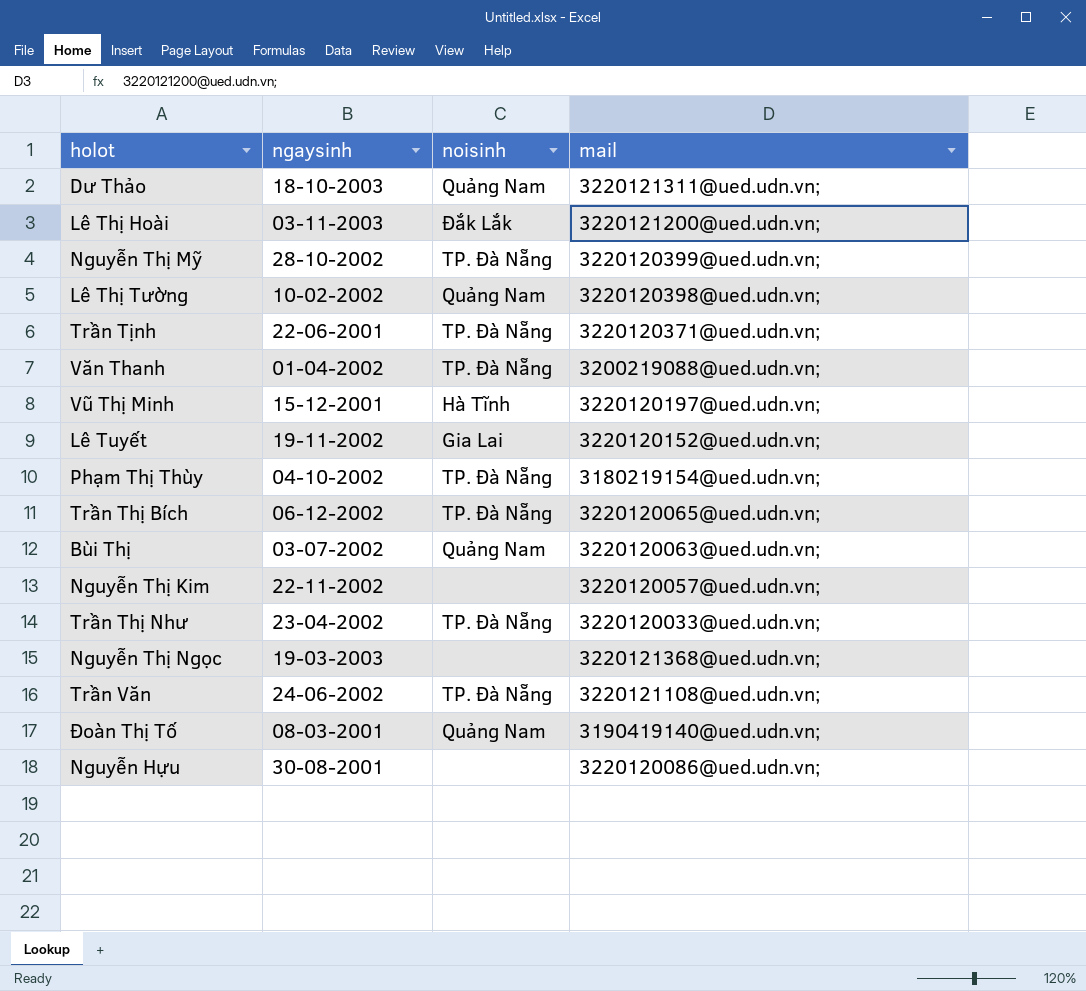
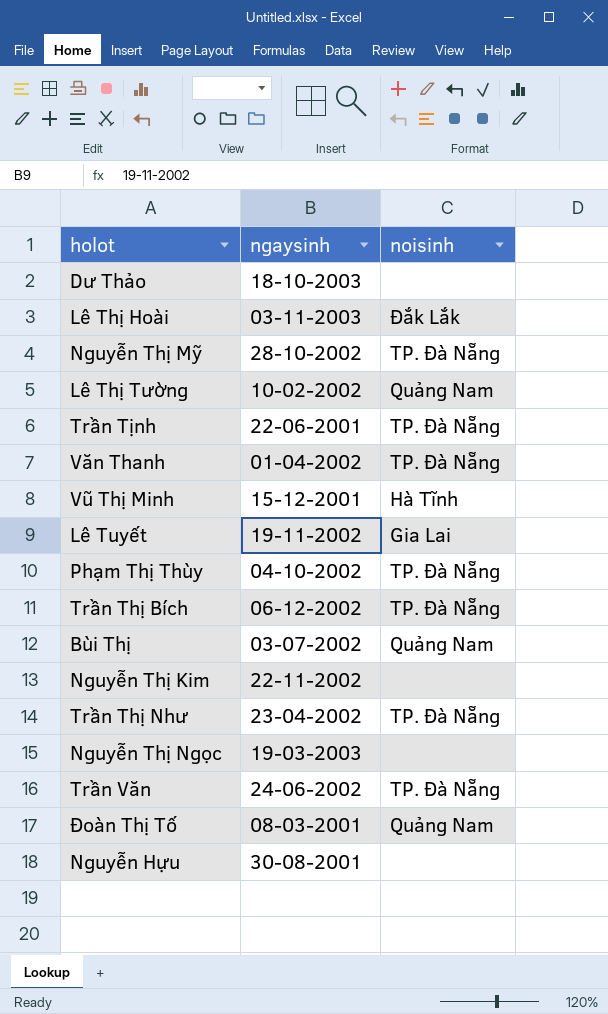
column mail | position: 4 -> none
Dư Thảo | noisinh: Quảng Nam -> none

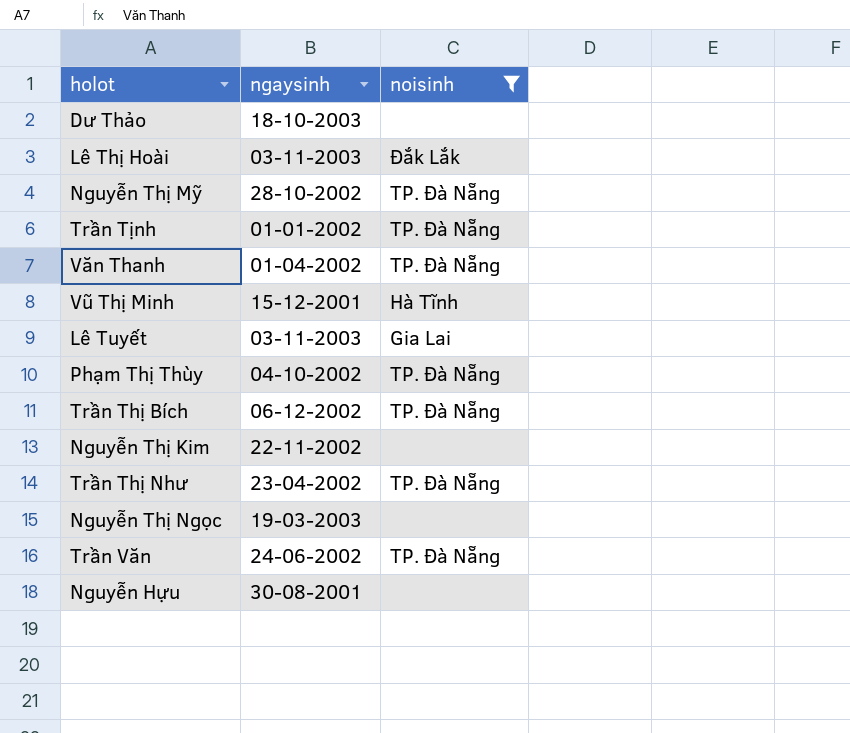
filter: none -> noisinh != Quảng Nam
Trần Tịnh | ngaysinh: 22-06-2001 -> 01-01-2002
Lê Tuyết | ngaysinh: 19-11-2002 -> 03-11-2003

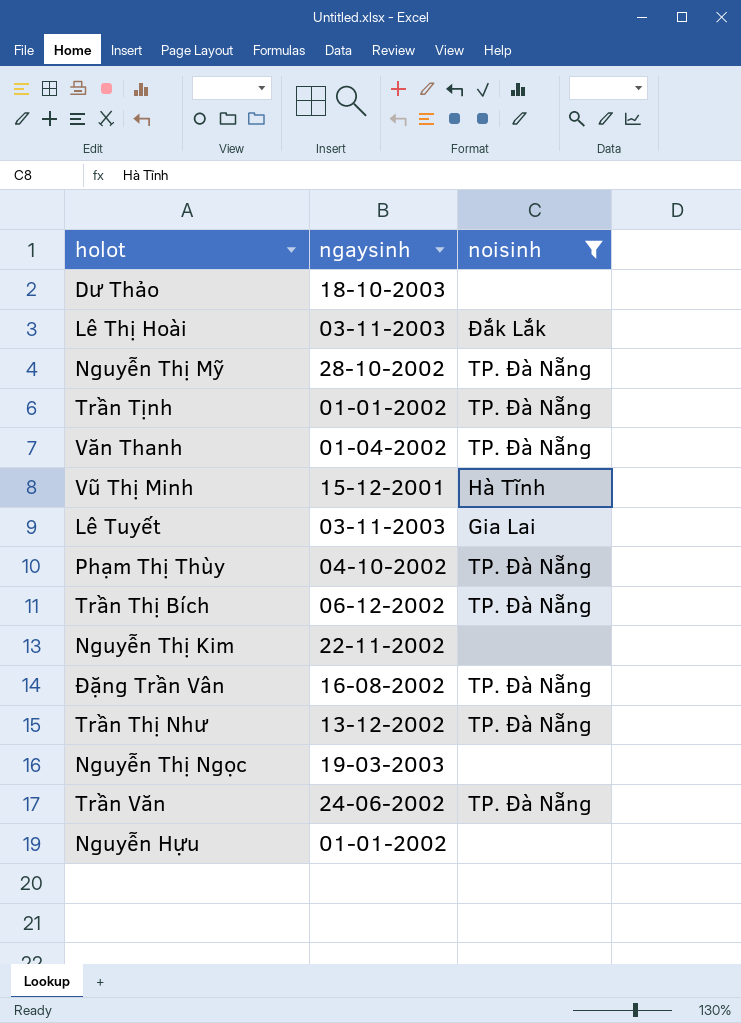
row Đặng Trần Vân: none -> 16-08-2002 | TP. Đà Nẵng
Trần Thị Như | ngaysinh: 23-04-2002 -> 13-12-2002
Nguyễn Hựu | ngaysinh: 30-08-2001 -> 01-01-2002

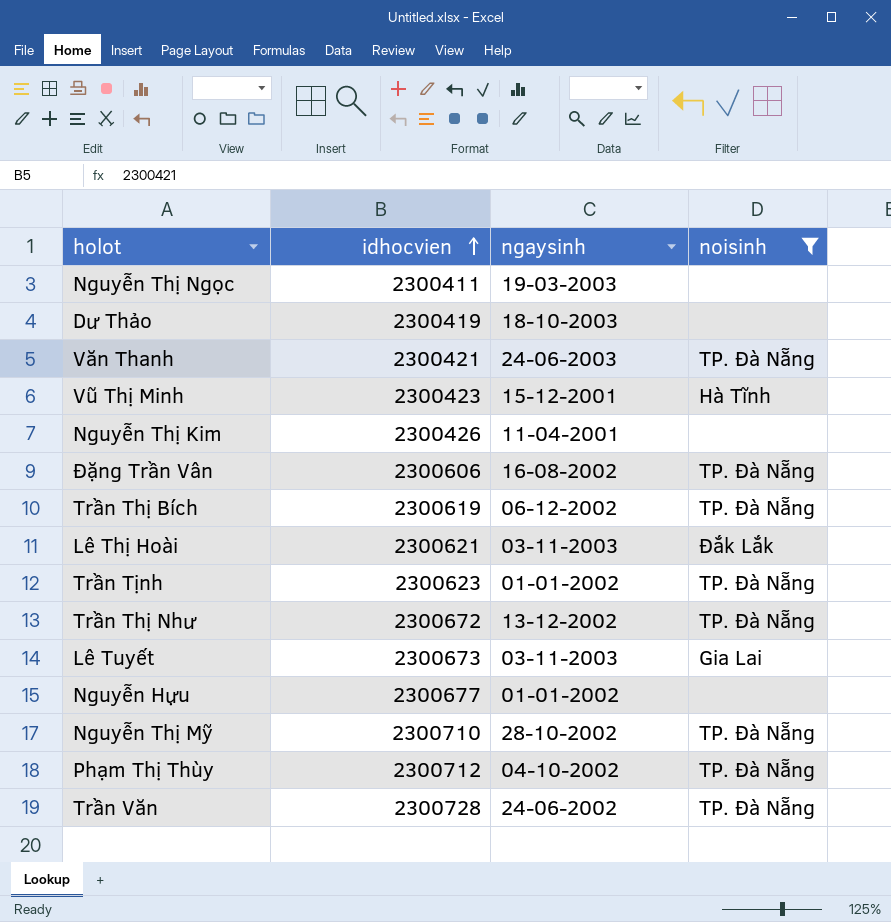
row order: none -> idhocvien ascending
column idhocvien | position: none -> 2
Văn Thanh | ngaysinh: 01-04-2002 -> 24-06-2003
Nguyễn Thị Kim | ngaysinh: 22-11-2002 -> 11-04-2001

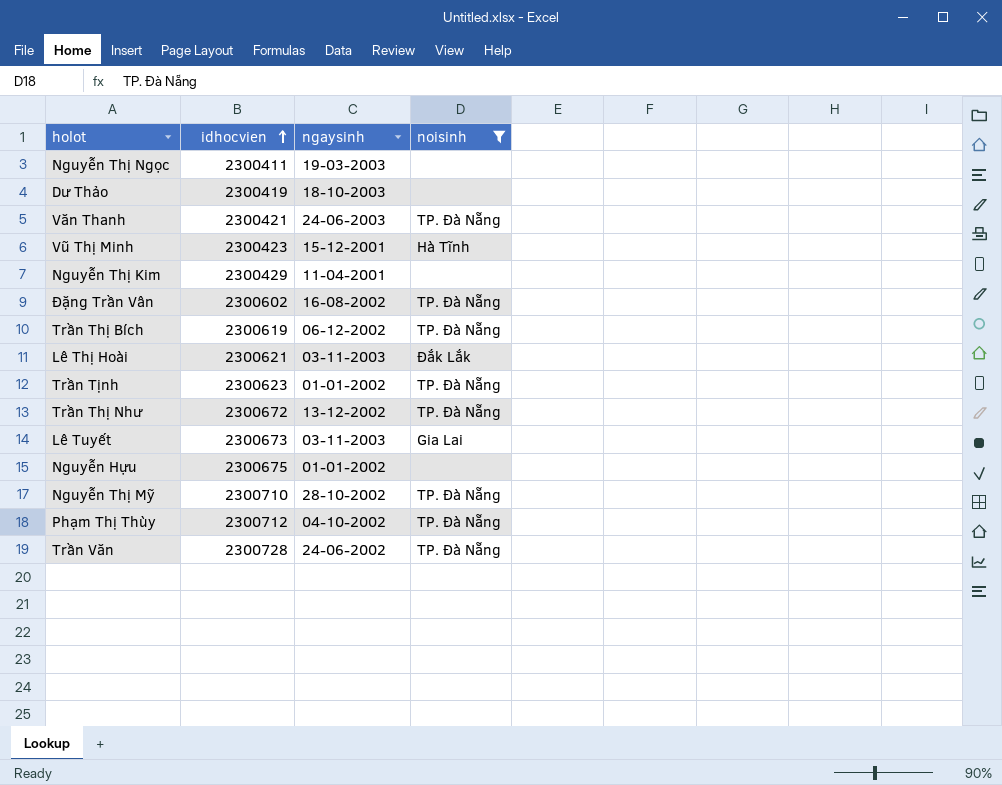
Nguyễn Thị Kim | idhocvien: 2300426 -> 2300429
Đặng Trần Vân | idhocvien: 2300606 -> 2300602
Nguyễn Hựu | idhocvien: 2300677 -> 2300675

